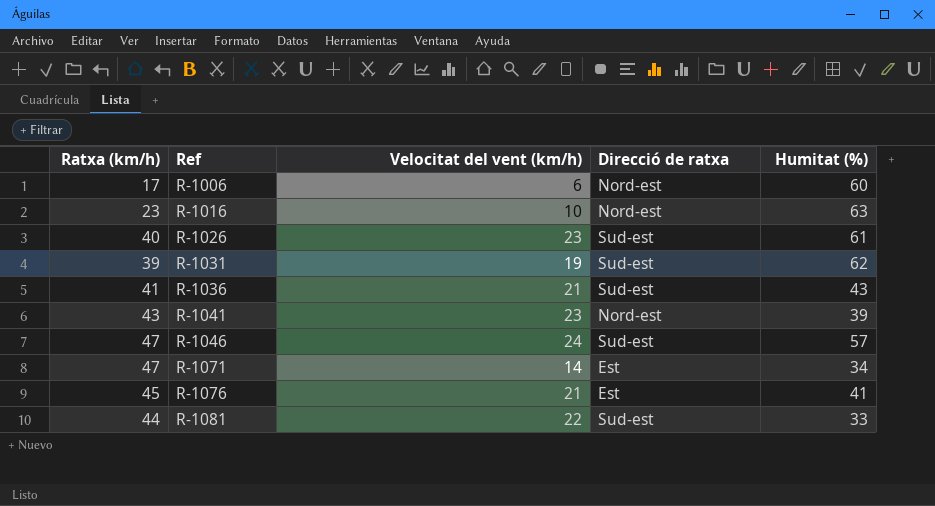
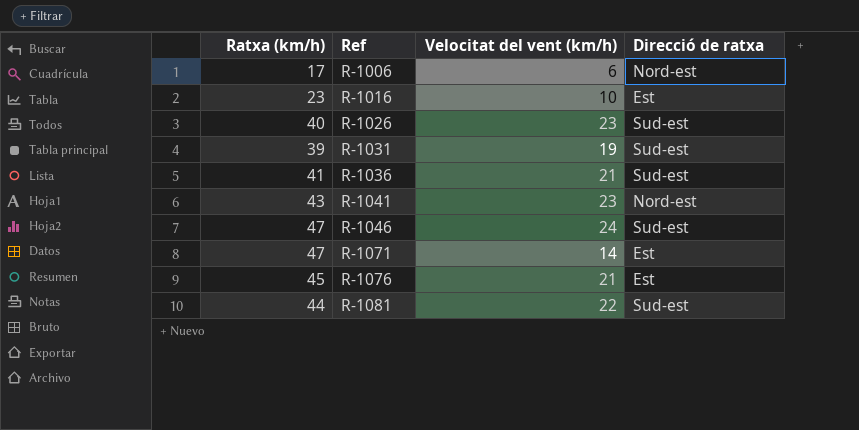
column Humitat (%) | position: 5 -> none
R-1016 | Direcció de ratxa: Nord-est -> Est

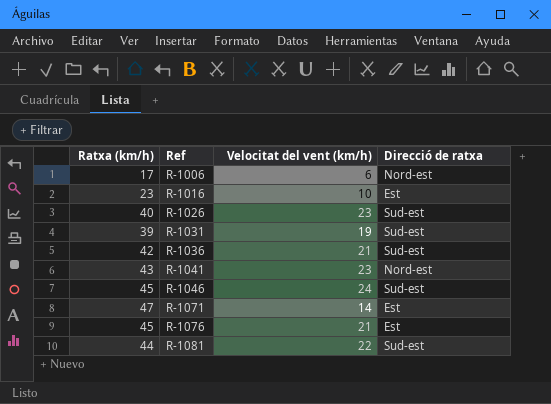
R-1036 | Ratxa (km/h): 41 -> 42
R-1046 | Ratxa (km/h): 47 -> 45

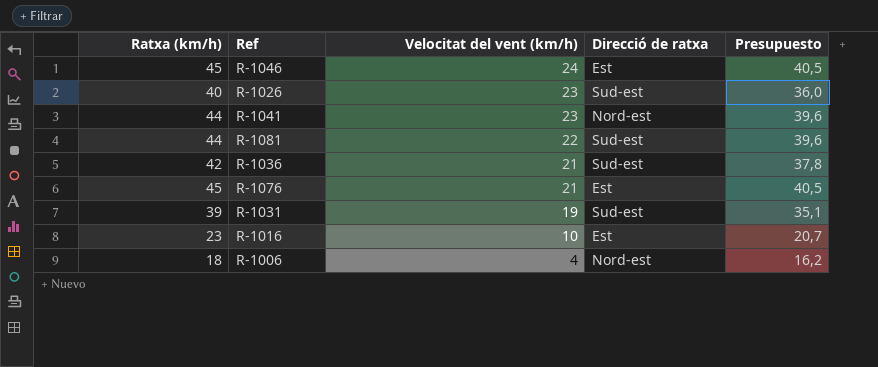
row order: Ref ascending -> Velocitat del vent (km/h) descending
column Presupuesto | formula: none -> [Ratxa (km/h)] * 0,9
row R-1071: 47 | 14 | Est -> none
R-1046 | Direcció de ratxa: Sud-est -> Est
R-1041 | Ratxa (km/h): 43 -> 44
R-1006 | Ratxa (km/h): 17 -> 18
R-1006 | Velocitat del vent (km/h): 6 -> 4

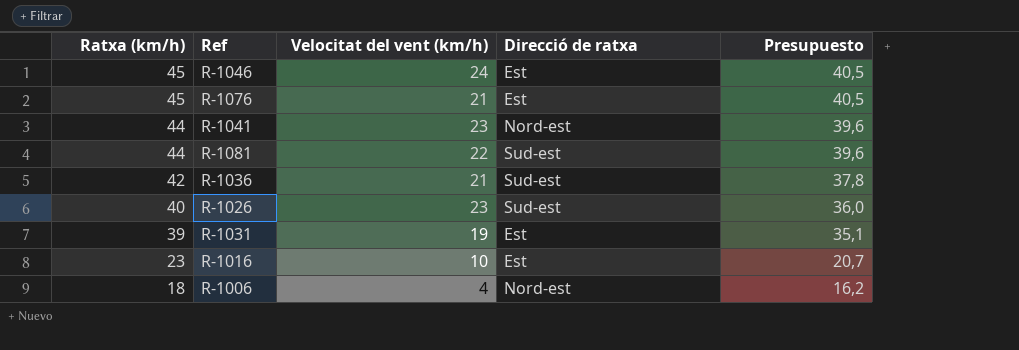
row order: Velocitat del vent (km/h) descending -> Ratxa (km/h) descending
R-1031 | Direcció de ratxa: Sud-est -> Est

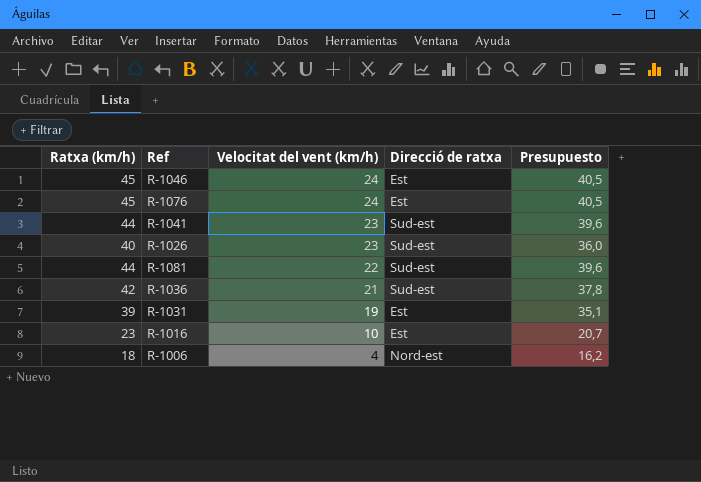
row order: Ratxa (km/h) descending -> Velocitat del vent (km/h) descending
R-1076 | Velocitat del vent (km/h): 21 -> 24
R-1041 | Direcció de ratxa: Nord-est -> Sud-est

